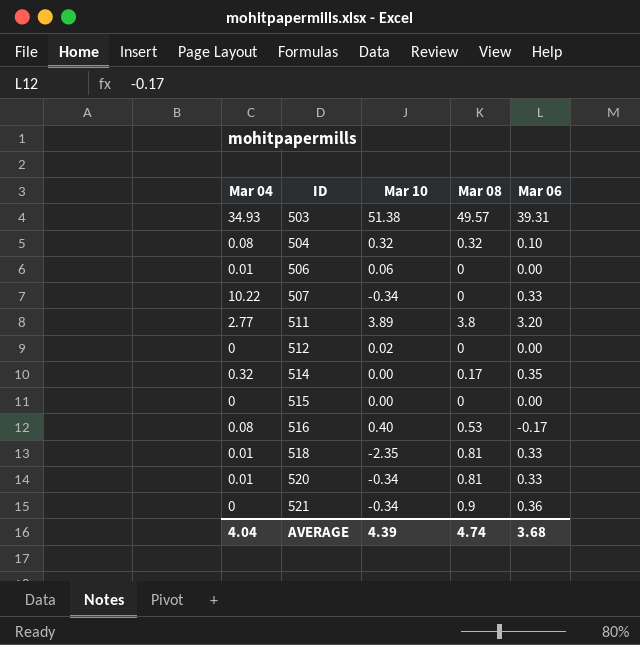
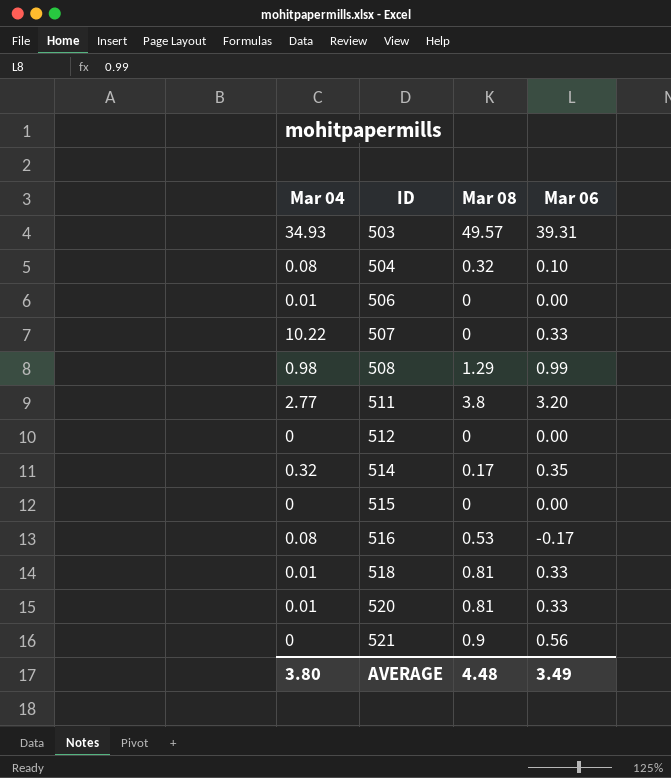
column Mar 10 | position: 3 -> none
row 508: none -> 0.98 | 1.29 | 0.99
521 | Mar 06: 0.36 -> 0.56
AVERAGE | Mar 04: 4.04 -> 3.80
AVERAGE | Mar 08: 4.74 -> 4.48
AVERAGE | Mar 06: 3.68 -> 3.49

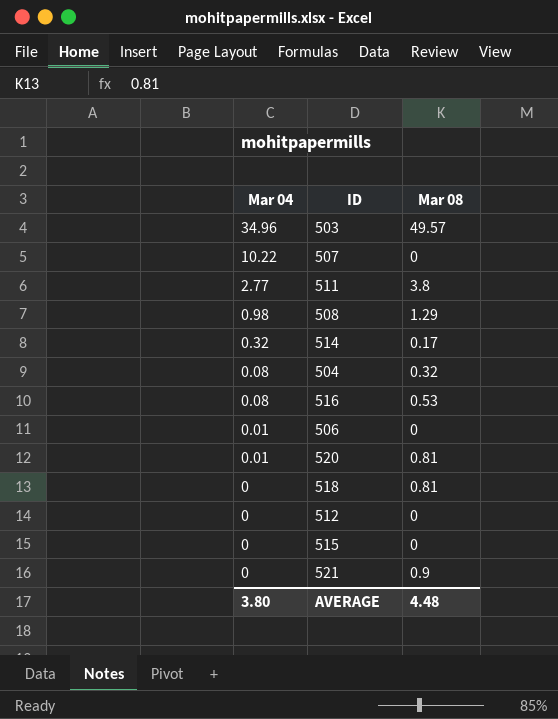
row order: ID ascending -> Mar 04 descending
column Mar 06 | position: 4 -> none
503 | Mar 04: 34.93 -> 34.96
518 | Mar 04: 0.01 -> 0

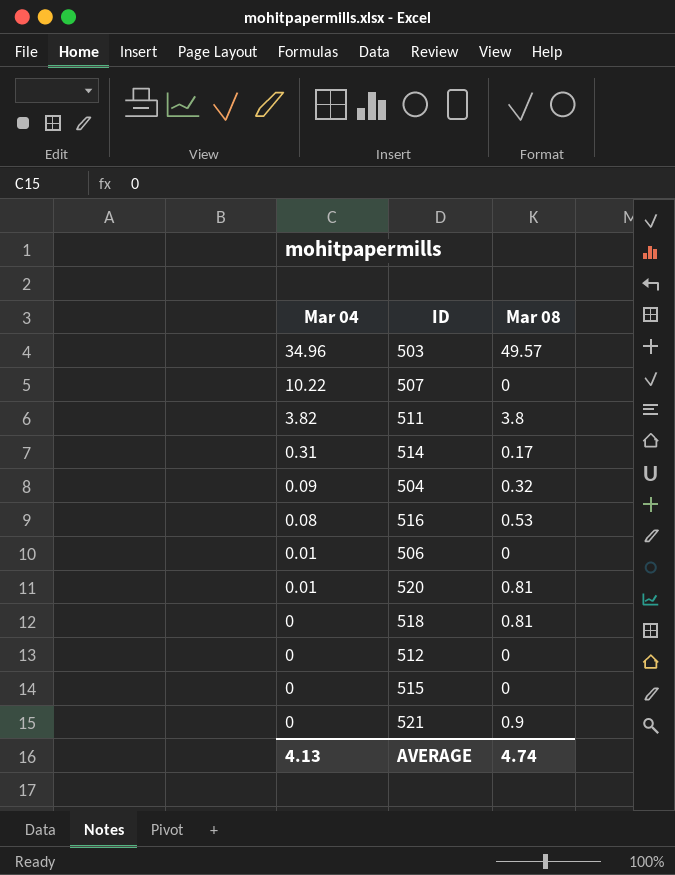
row 508: 0.98 | 1.29 -> none
511 | Mar 04: 2.77 -> 3.82
514 | Mar 04: 0.32 -> 0.31
504 | Mar 04: 0.08 -> 0.09
AVERAGE | Mar 04: 3.80 -> 4.13
AVERAGE | Mar 08: 4.48 -> 4.74

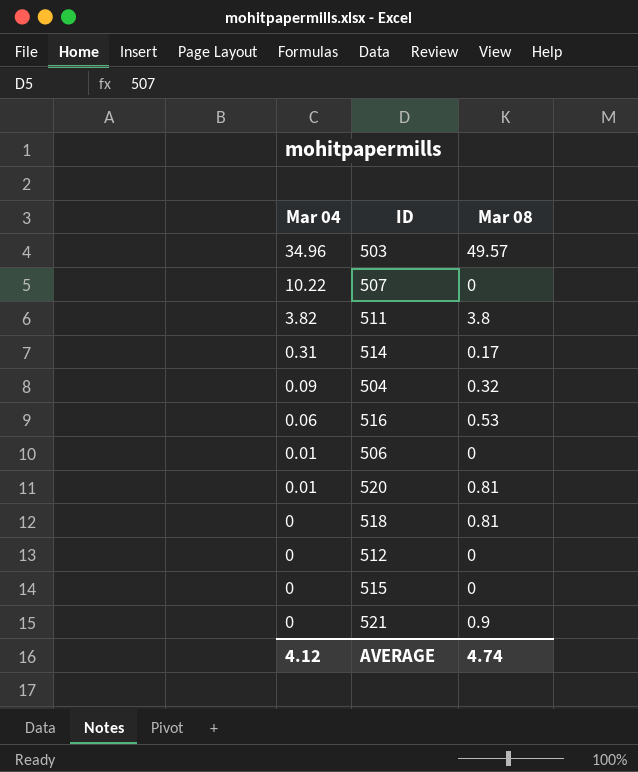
516 | Mar 04: 0.08 -> 0.06
AVERAGE | Mar 04: 4.13 -> 4.12

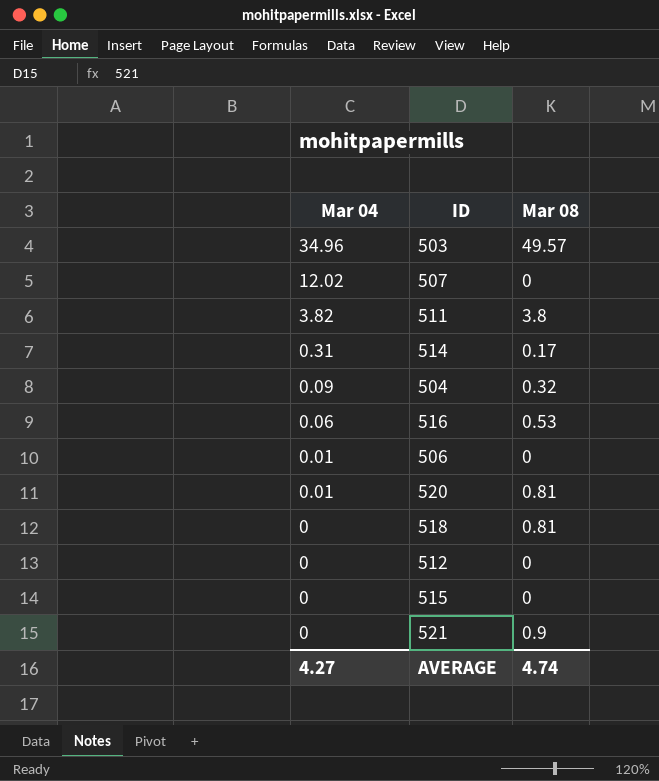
507 | Mar 04: 10.22 -> 12.02
AVERAGE | Mar 04: 4.12 -> 4.27

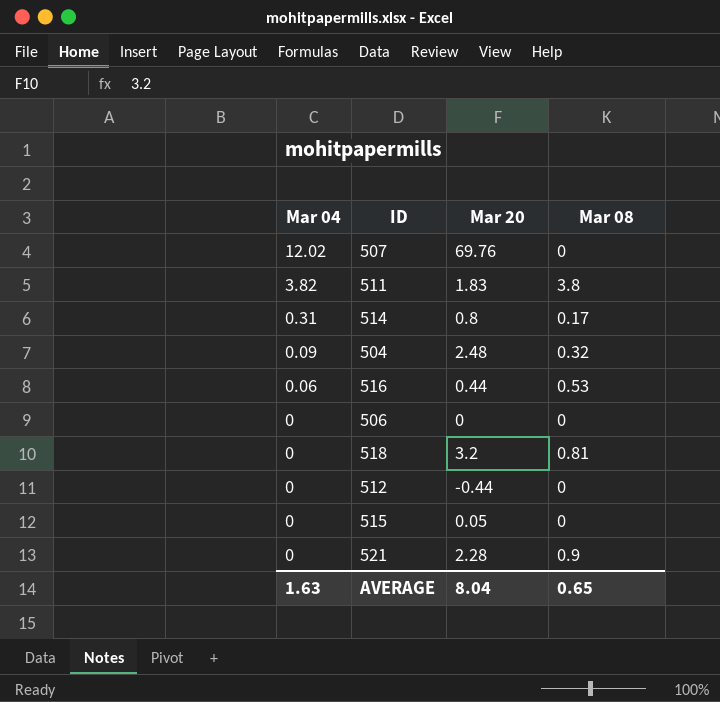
column Mar 20 | position: none -> 3
row 503: 34.96 | 49.57 -> none
row 520: 0.01 | 0.81 -> none
506 | Mar 04: 0.01 -> 0
AVERAGE | Mar 04: 4.27 -> 1.63
AVERAGE | Mar 08: 4.74 -> 0.65

